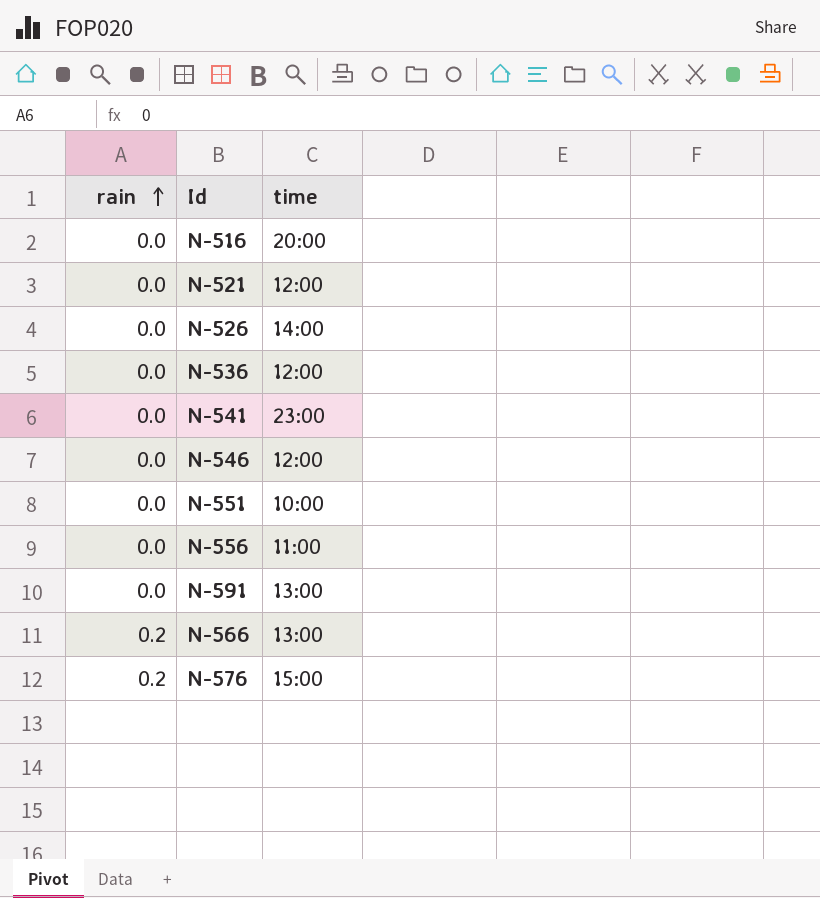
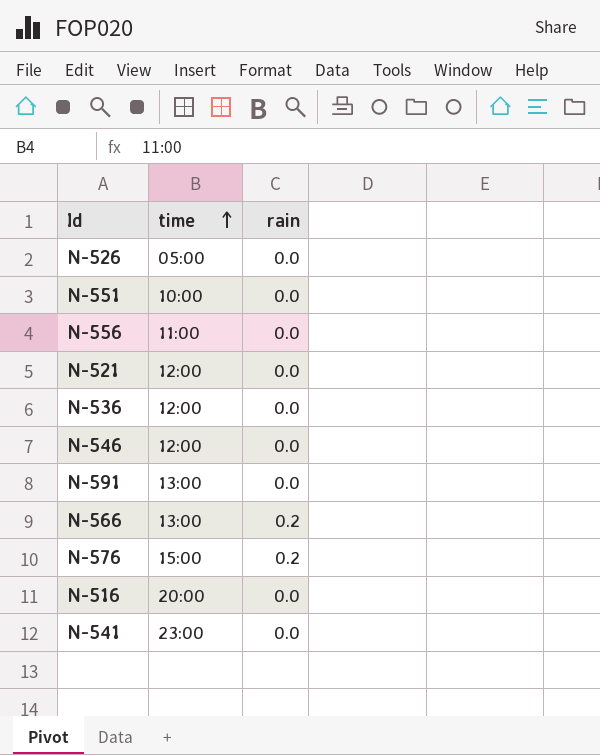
row order: rain ascending -> time ascending
column rain | position: 1 -> 3
N-526 | time: 14:00 -> 05:00

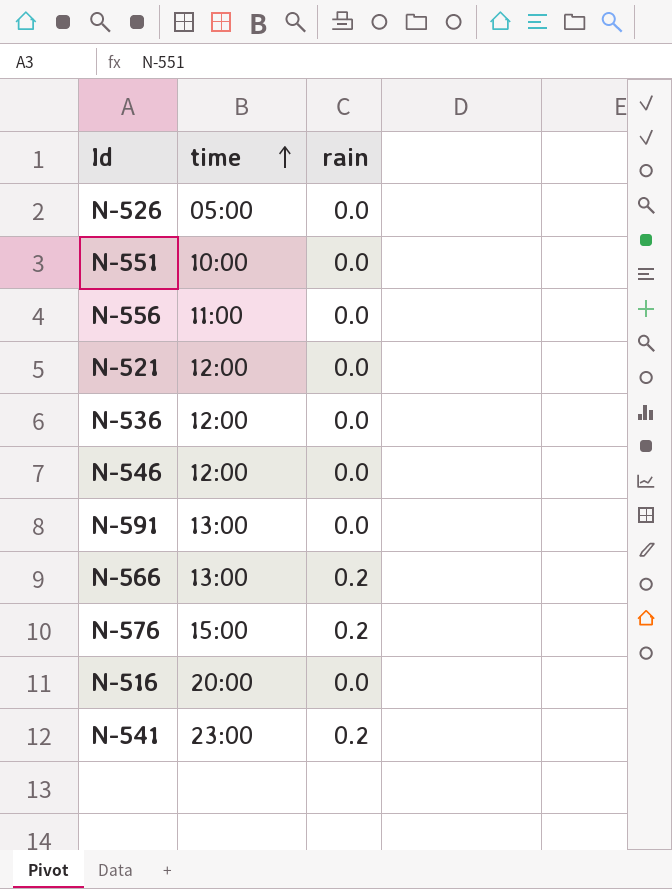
N-541 | rain: 0.0 -> 0.2

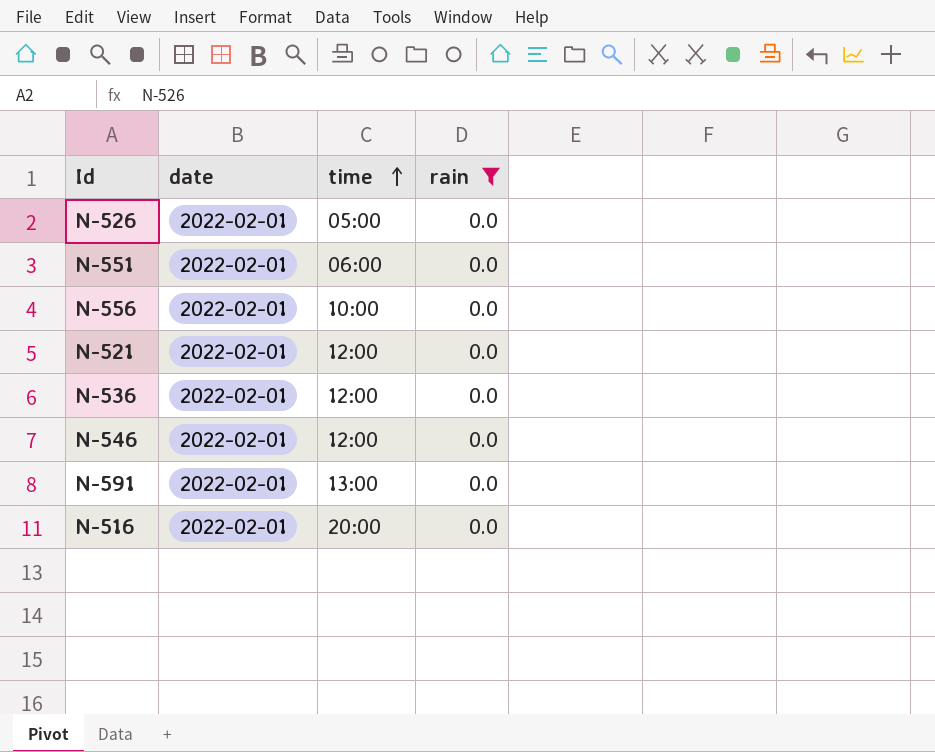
filter: none -> rain = 0.0
column date | position: none -> 2
N-551 | time: 10:00 -> 06:00
N-556 | time: 11:00 -> 10:00

